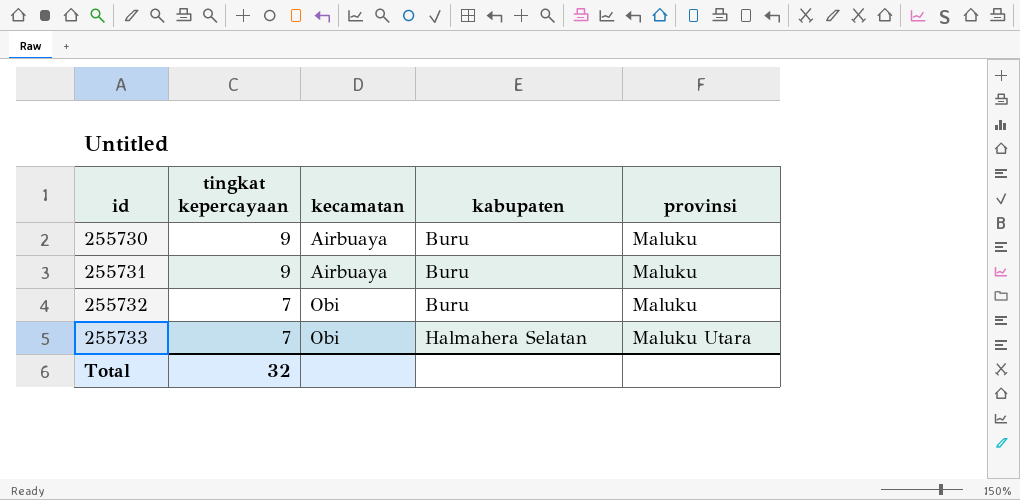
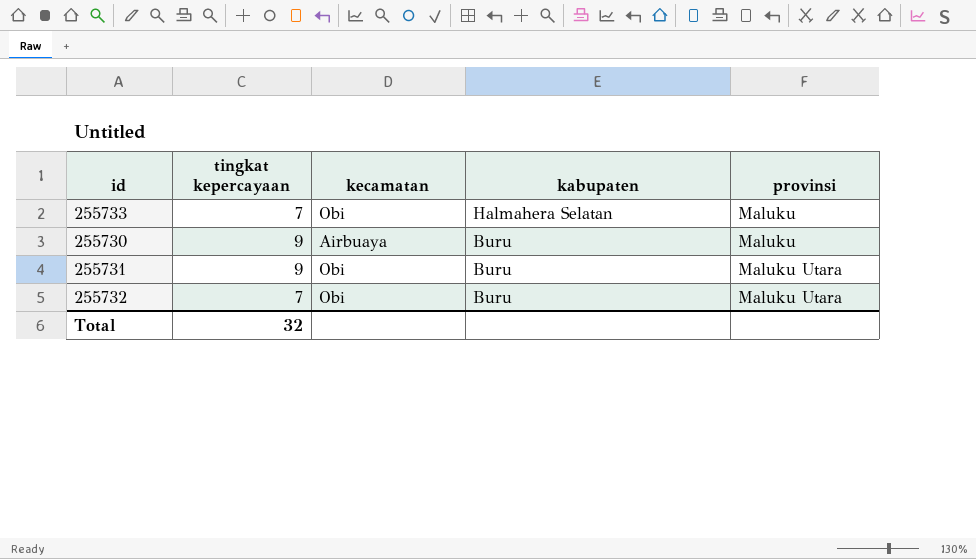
row order: id ascending -> kabupaten descending
255733 | provinsi: Maluku Utara -> Maluku
255731 | kecamatan: Airbuaya -> Obi
255731 | provinsi: Maluku -> Maluku Utara
255732 | provinsi: Maluku -> Maluku Utara

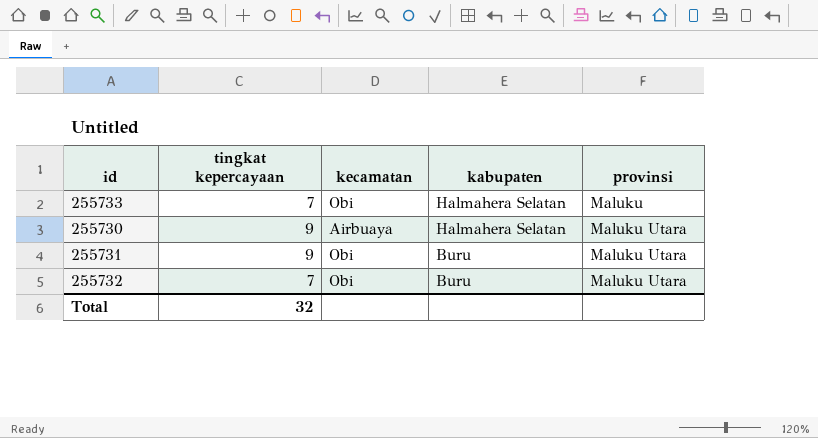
255730 | kabupaten: Buru -> Halmahera Selatan
255730 | provinsi: Maluku -> Maluku Utara

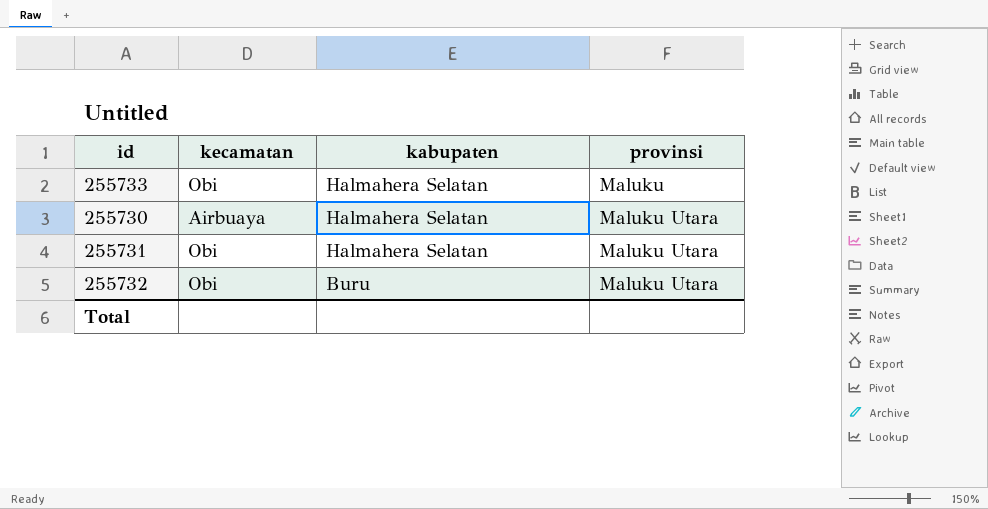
column tingkat kepercayaan | position: 2 -> none
255731 | kabupaten: Buru -> Halmahera Selatan

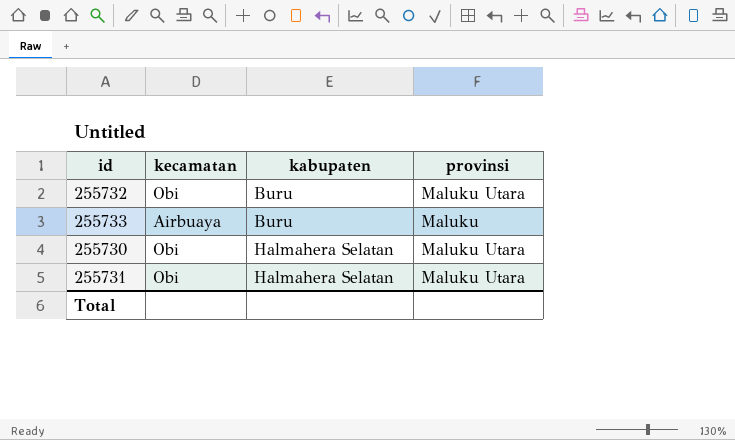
row order: kabupaten descending -> kabupaten ascending
255733 | kecamatan: Obi -> Airbuaya
255733 | kabupaten: Halmahera Selatan -> Buru
255730 | kecamatan: Airbuaya -> Obi

